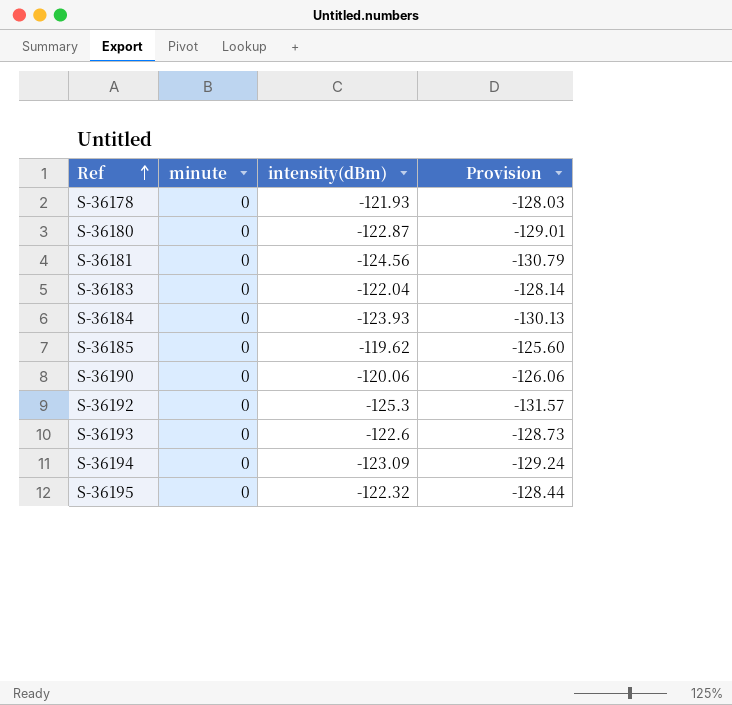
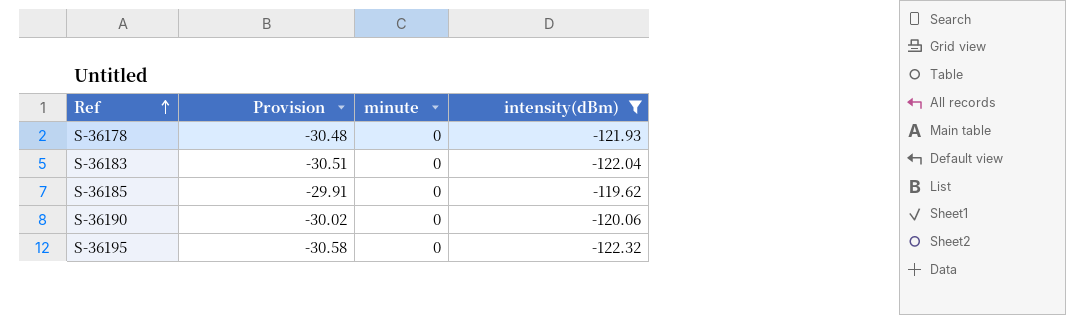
filter: none -> intensity(dBm) >= -122.32
column Provision | formula: [intensity(dBm)] * 1.05 -> [intensity(dBm)] * 0.25
column Provision | position: 4 -> 2

